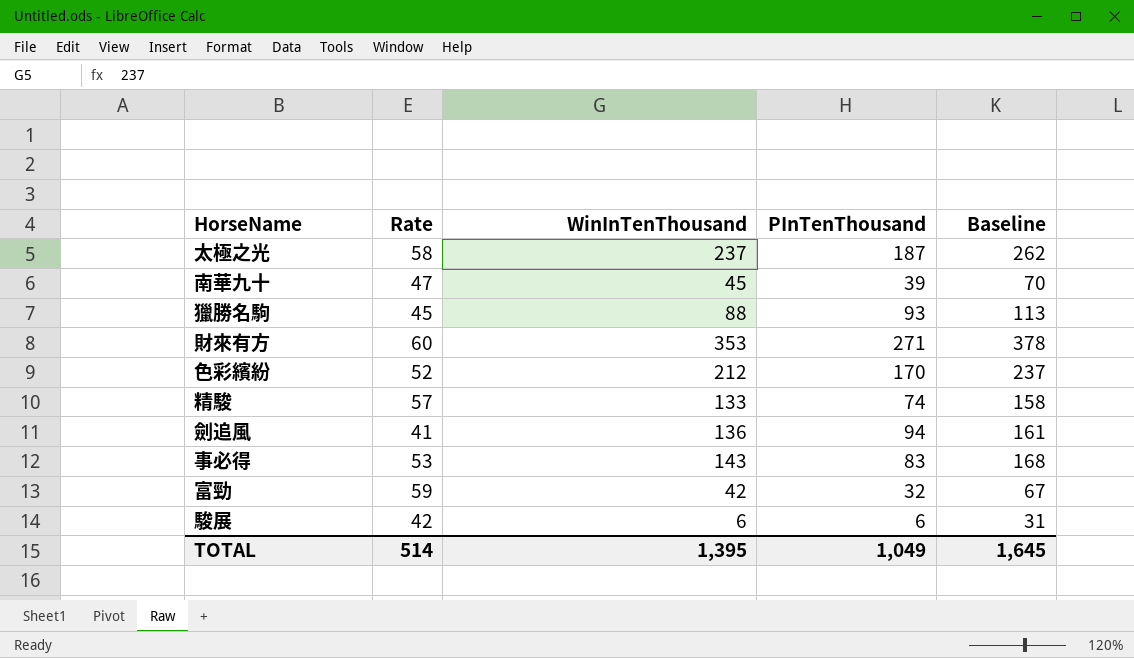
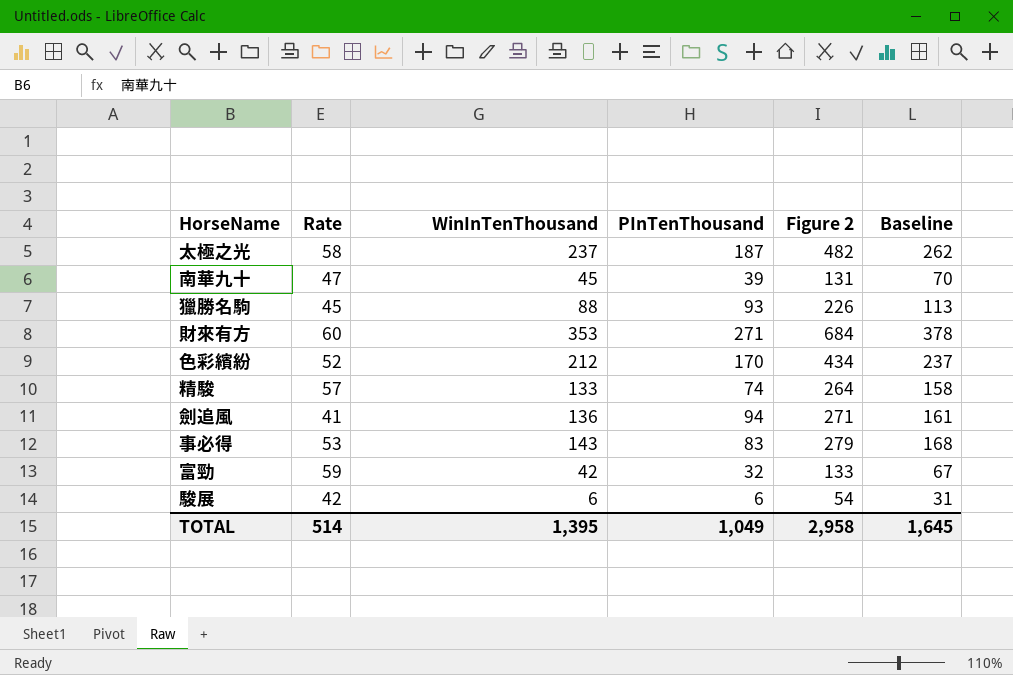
column Figure 2 | formula: none -> [Rate] + [WinInTenThousand] + [PInTenThousand]

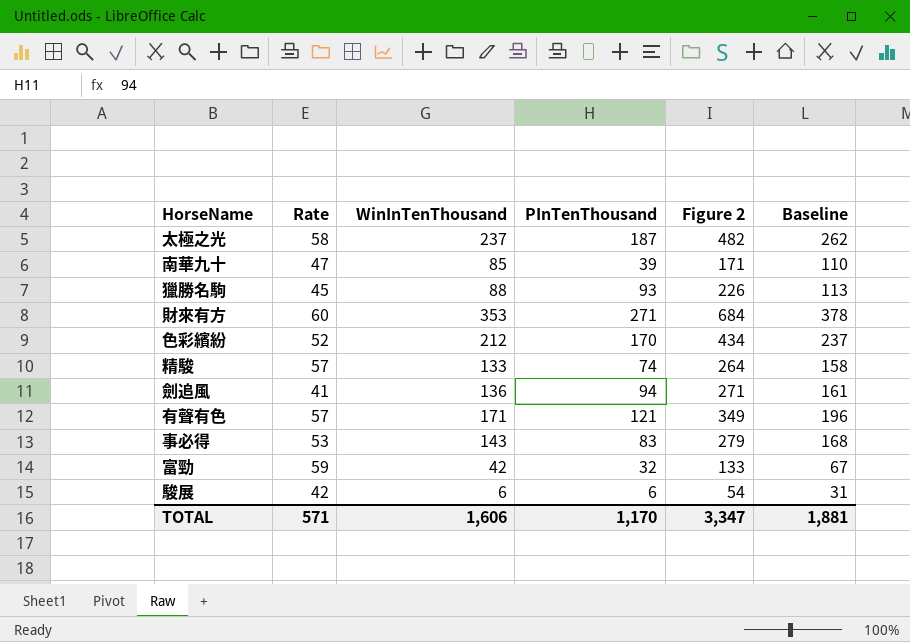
南華九十 | WinInTenThousand: 45 -> 85
南華九十 | Figure 2: 131 -> 171
南華九十 | Baseline: 70 -> 110
row 有聲有色: none -> 57 | 171 | 121 | 349 | 196
TOTAL | Rate: 514 -> 571
TOTAL | WinInTenThousand: 1,395 -> 1,606
TOTAL | PInTenThousand: 1,049 -> 1,170
TOTAL | Figure 2: 2,958 -> 3,347
TOTAL | Baseline: 1,645 -> 1,881

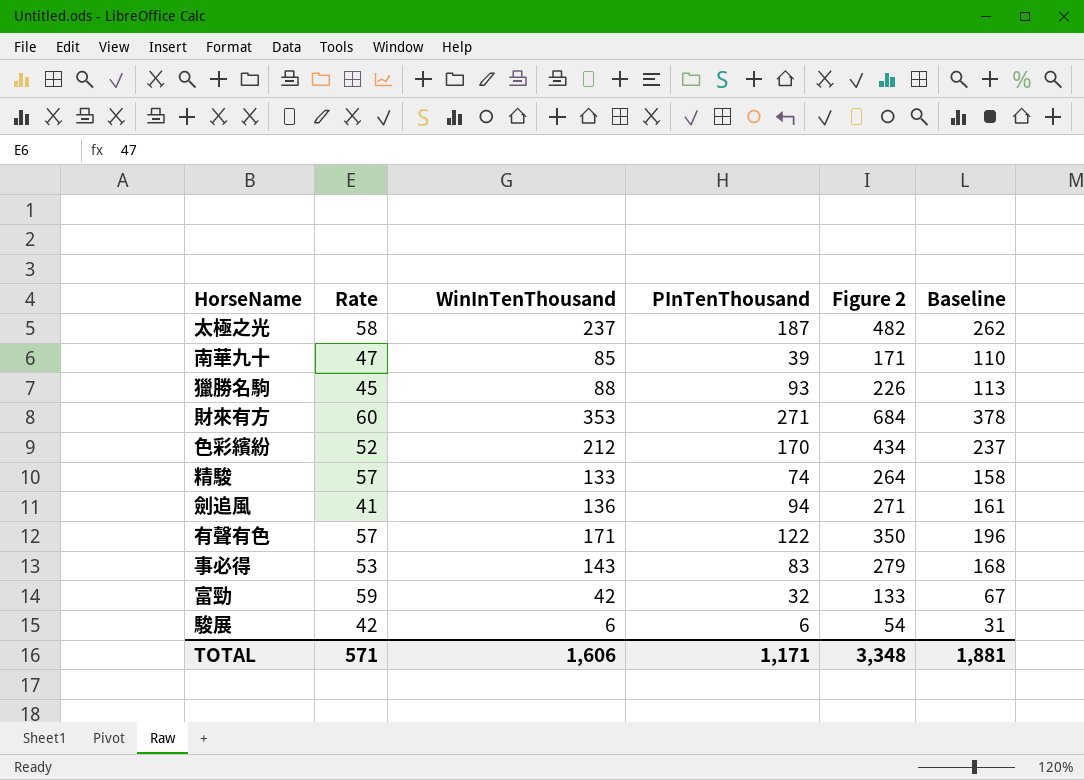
有聲有色 | PInTenThousand: 121 -> 122
有聲有色 | Figure 2: 349 -> 350
TOTAL | PInTenThousand: 1,170 -> 1,171
TOTAL | Figure 2: 3,347 -> 3,348

